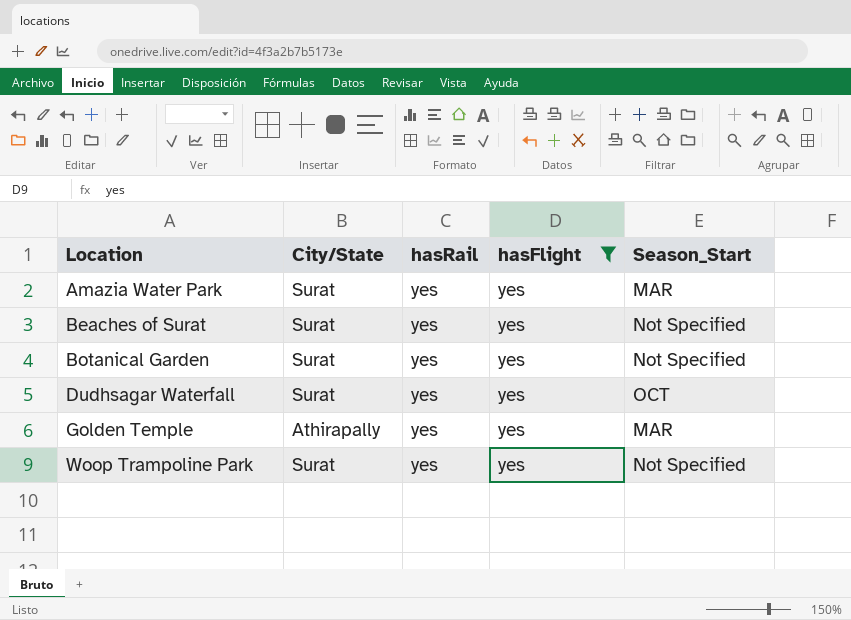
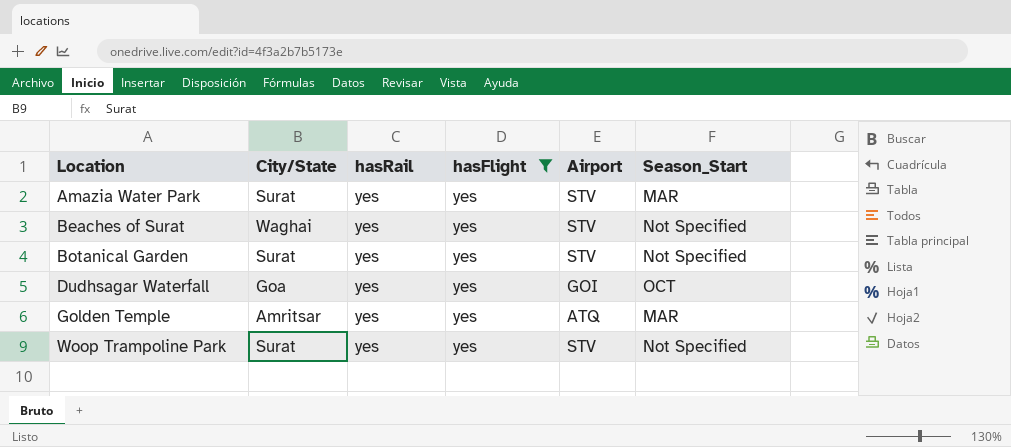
column Airport | position: none -> 5
Beaches of Surat | City/State: Surat -> Waghai
Dudhsagar Waterfall | City/State: Surat -> Goa
Golden Temple | City/State: Athirapally -> Amritsar

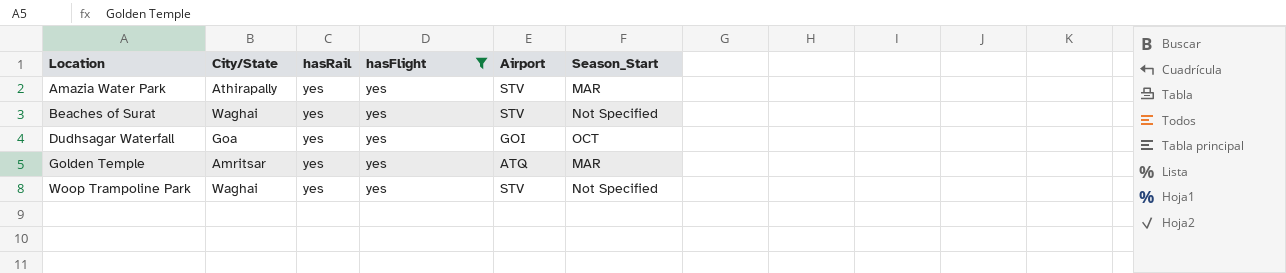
row Botanical Garden: Surat | yes | yes | STV | Not Specified -> none
Amazia Water Park | City/State: Surat -> Athirapally
Woop Trampoline Park | City/State: Surat -> Waghai

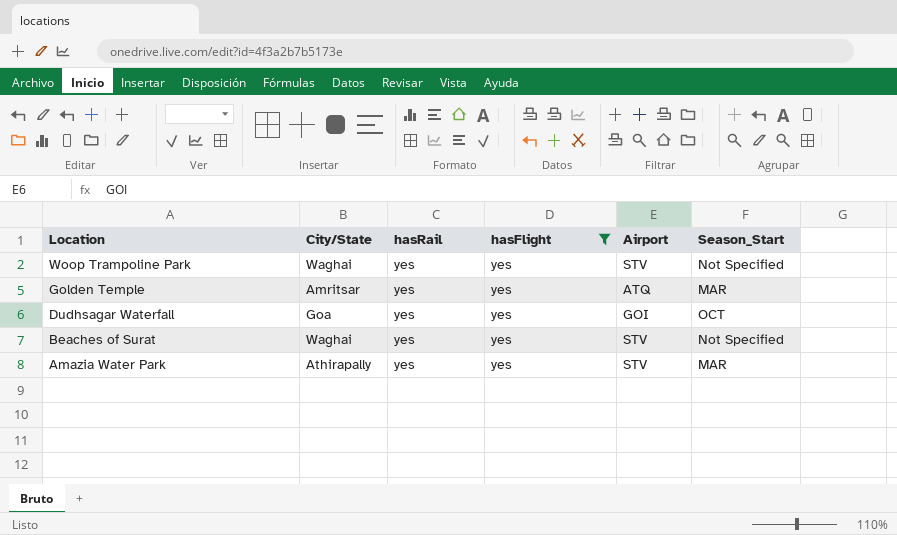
row order: Location ascending -> Location descending

